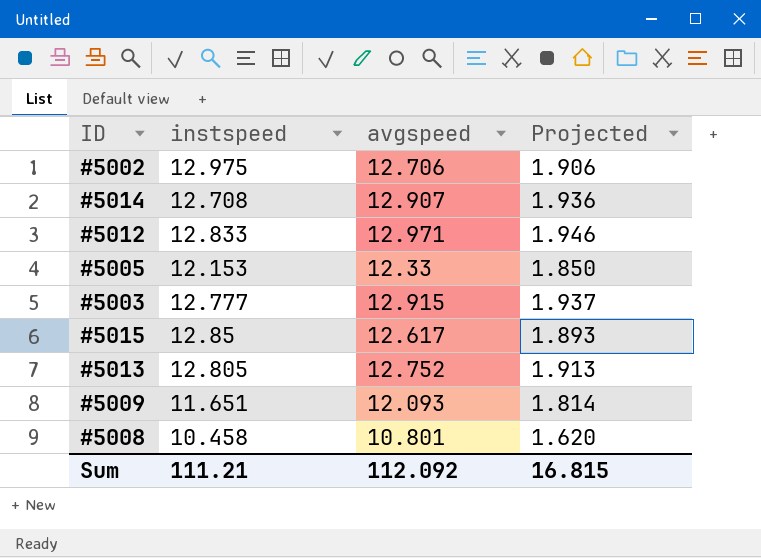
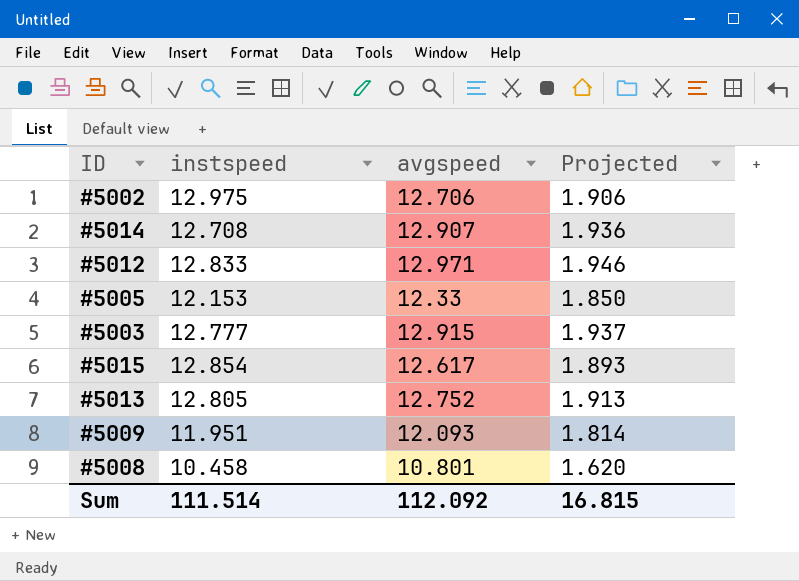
#5015 | instspeed: 12.85 -> 12.854
#5009 | instspeed: 11.651 -> 11.951
Sum | instspeed: 111.21 -> 111.514

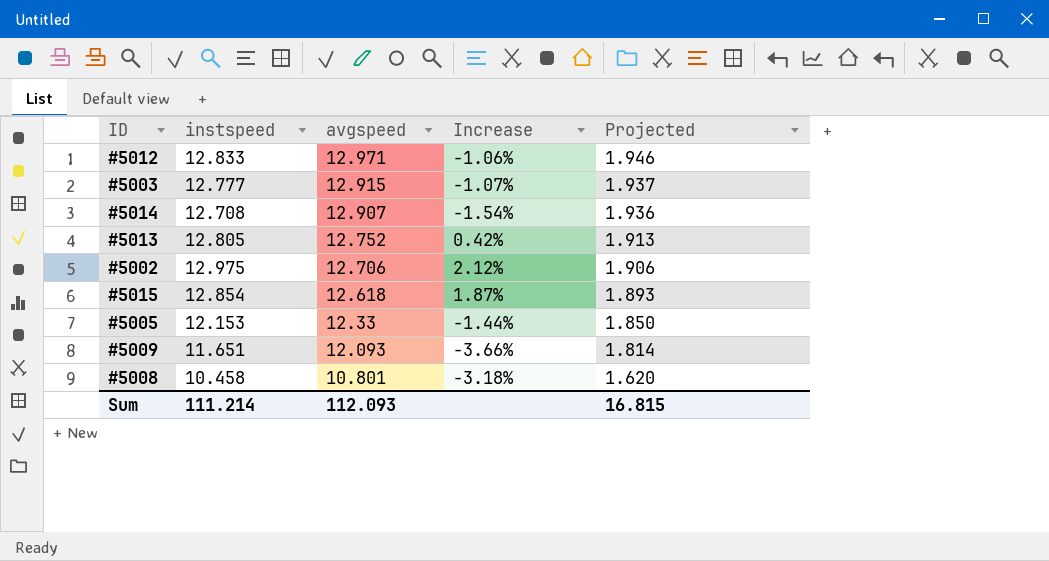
row order: none -> avgspeed descending
column Increase | formula: none -> ([instspeed] - [avgspeed]) / [avgspeed]
#5015 | avgspeed: 12.617 -> 12.618
#5009 | instspeed: 11.951 -> 11.651
Sum | instspeed: 111.514 -> 111.214
Sum | avgspeed: 112.092 -> 112.093

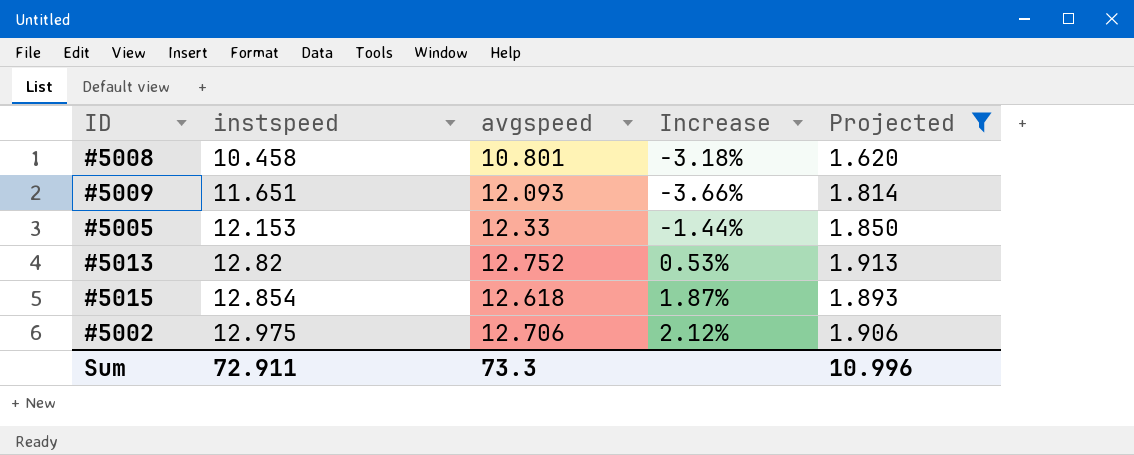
filter: none -> Projected <= 1.913
row order: avgspeed descending -> instspeed ascending
#5013 | instspeed: 12.805 -> 12.82
#5013 | Increase: 0.42% -> 0.53%
Sum | instspeed: 111.214 -> 72.911
Sum | avgspeed: 112.093 -> 73.3
Sum | Projected: 16.815 -> 10.996

